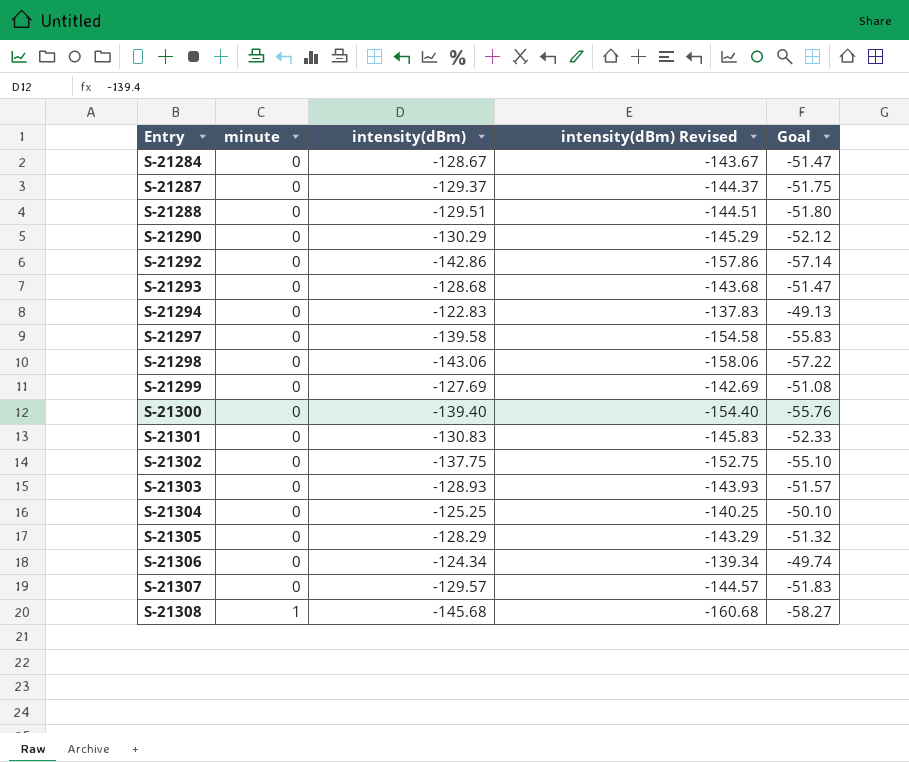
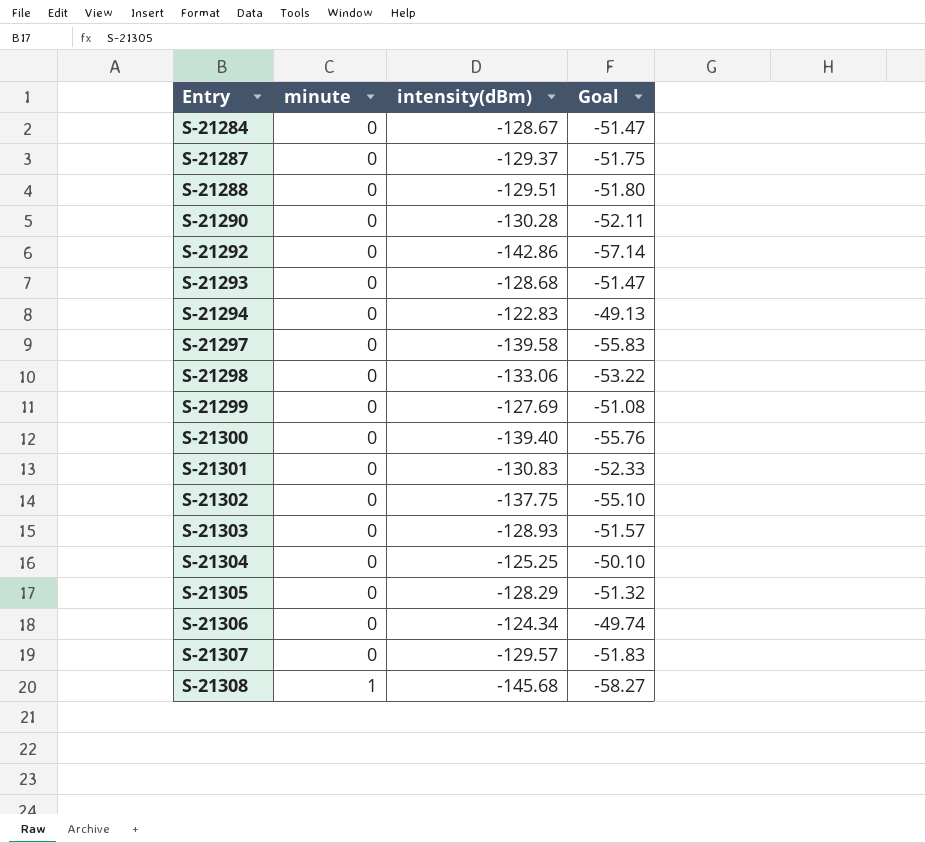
column intensity(dBm) Revised | formula: [intensity(dBm)] - 15 -> none
S-21290 | intensity(dBm): -130.29 -> -130.28
S-21290 | Goal: -52.12 -> -52.11
S-21298 | intensity(dBm): -143.06 -> -133.06
S-21298 | Goal: -57.22 -> -53.22

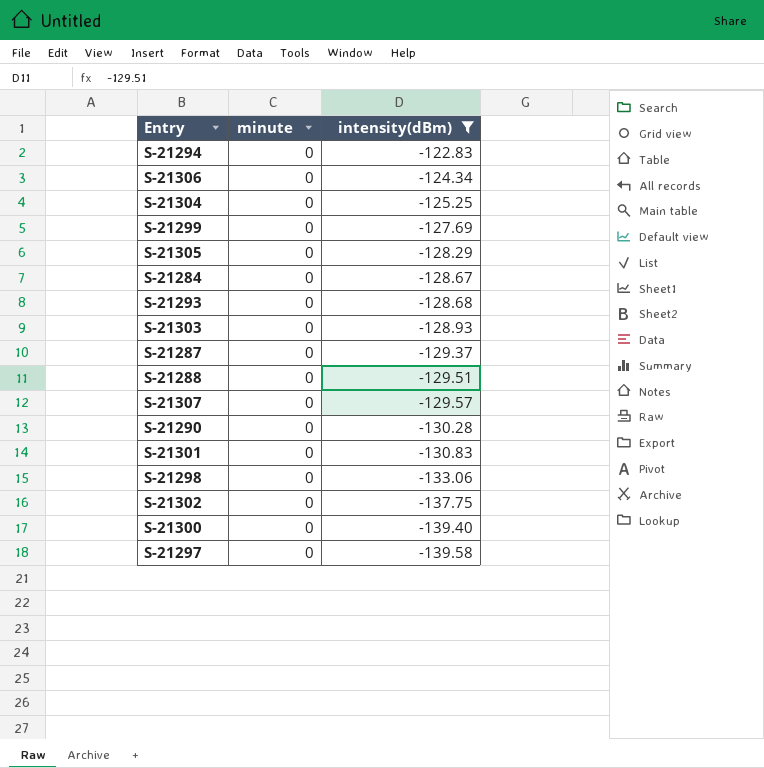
filter: none -> intensity(dBm) >= -139.58
row order: Entry ascending -> intensity(dBm) descending
column Goal | formula: [intensity(dBm)] * 0.4 -> none

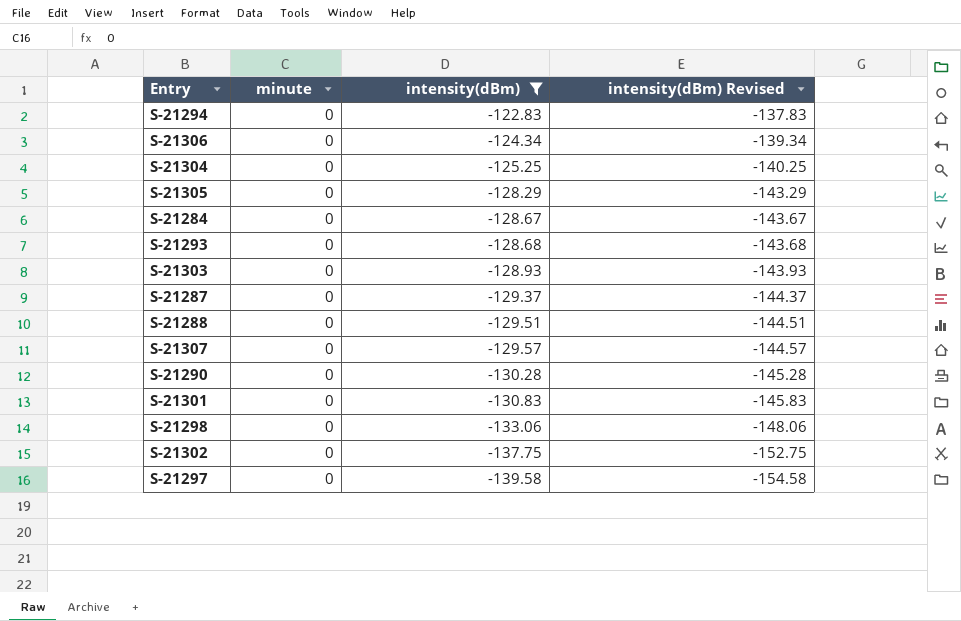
column intensity(dBm) Revised | formula: none -> [intensity(dBm)] - 15
row S-21299: 0 | -127.69 -> none
row S-21300: 0 | -139.40 -> none

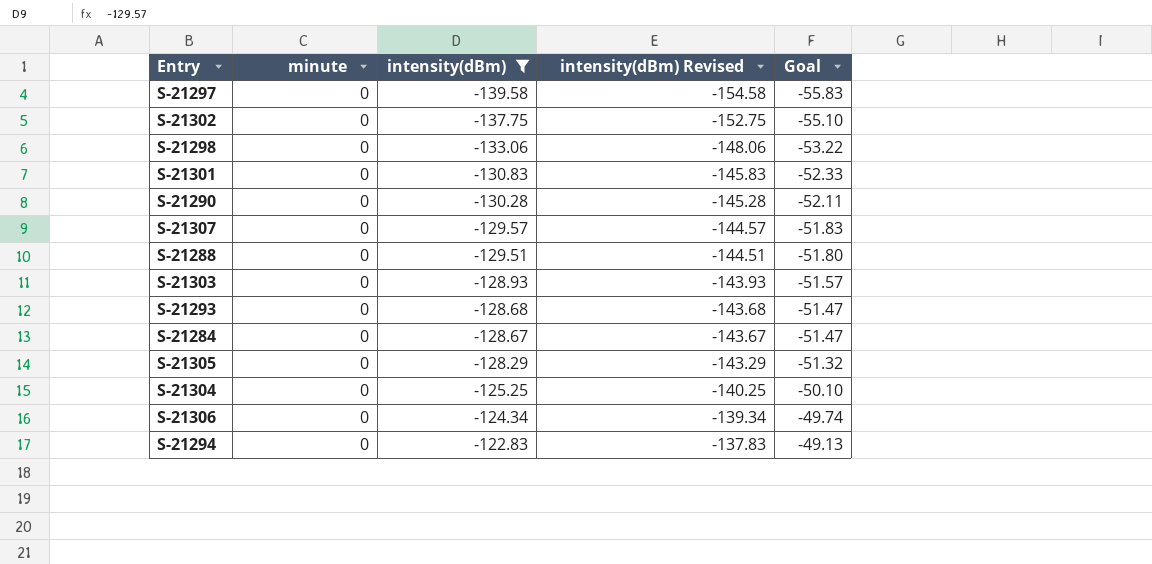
row order: intensity(dBm) descending -> intensity(dBm) ascending
column Goal | formula: none -> [intensity(dBm)] * 0.4
row S-21287: 0 | -129.37 | -144.37 -> none

